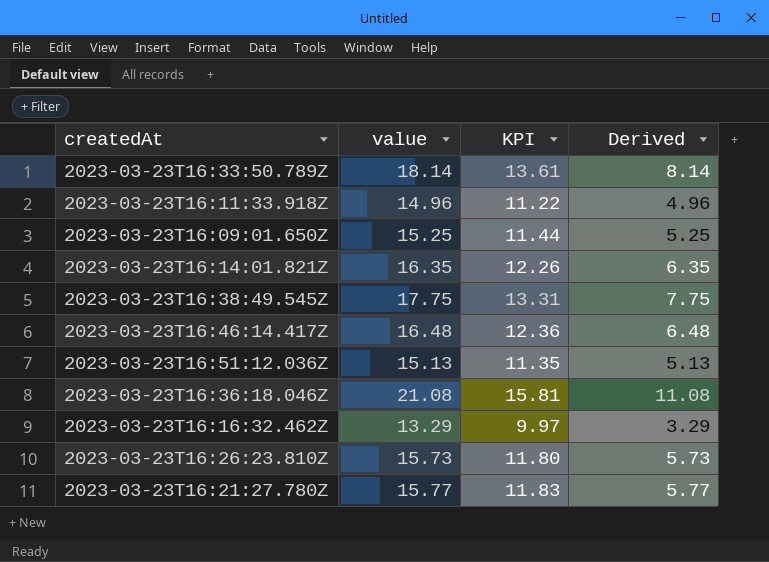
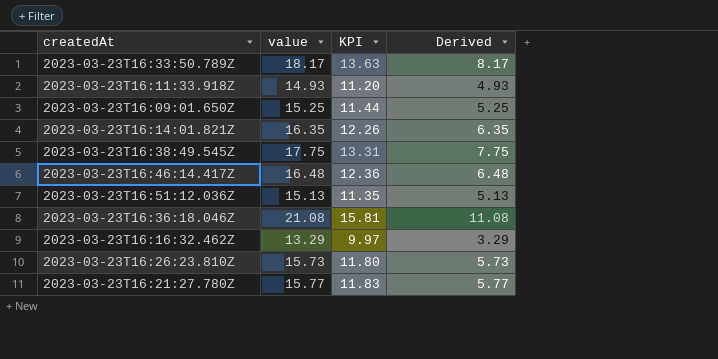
2023-03-23T16:33:50.789Z | value: 18.14 -> 18.17
2023-03-23T16:33:50.789Z | KPI: 13.61 -> 13.63
2023-03-23T16:33:50.789Z | Derived: 8.14 -> 8.17
2023-03-23T16:11:33.918Z | value: 14.96 -> 14.93
2023-03-23T16:11:33.918Z | KPI: 11.22 -> 11.20
2023-03-23T16:11:33.918Z | Derived: 4.96 -> 4.93

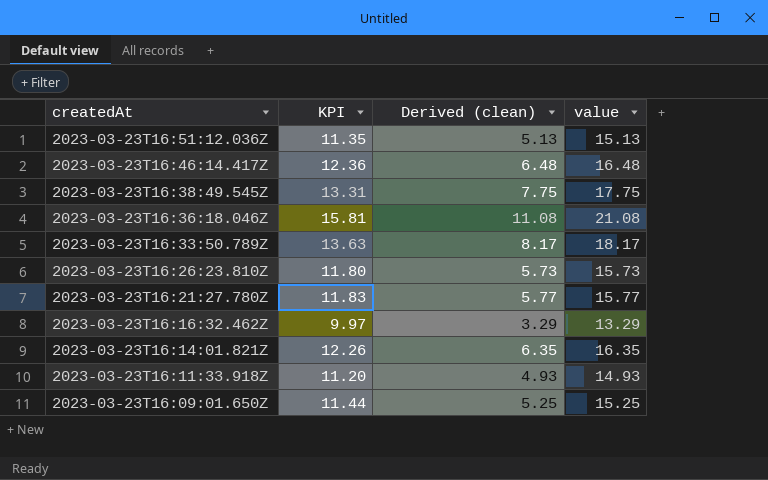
row order: none -> createdAt descending
column name: Derived -> Derived (clean)
column value | position: 2 -> 4

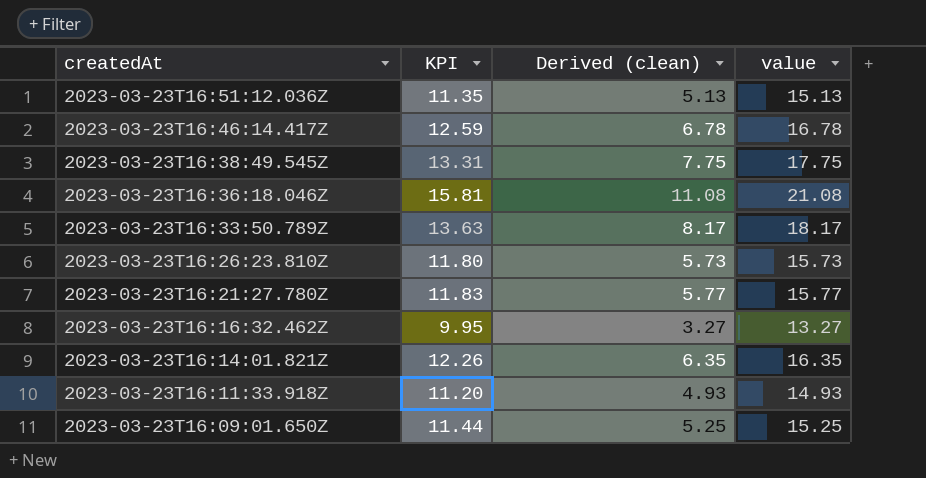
2023-03-23T16:46:14.417Z | KPI: 12.36 -> 12.59
2023-03-23T16:46:14.417Z | Derived (clean): 6.48 -> 6.78
2023-03-23T16:46:14.417Z | value: 16.48 -> 16.78
2023-03-23T16:16:32.462Z | KPI: 9.97 -> 9.95
2023-03-23T16:16:32.462Z | Derived (clean): 3.29 -> 3.27
2023-03-23T16:16:32.462Z | value: 13.29 -> 13.27

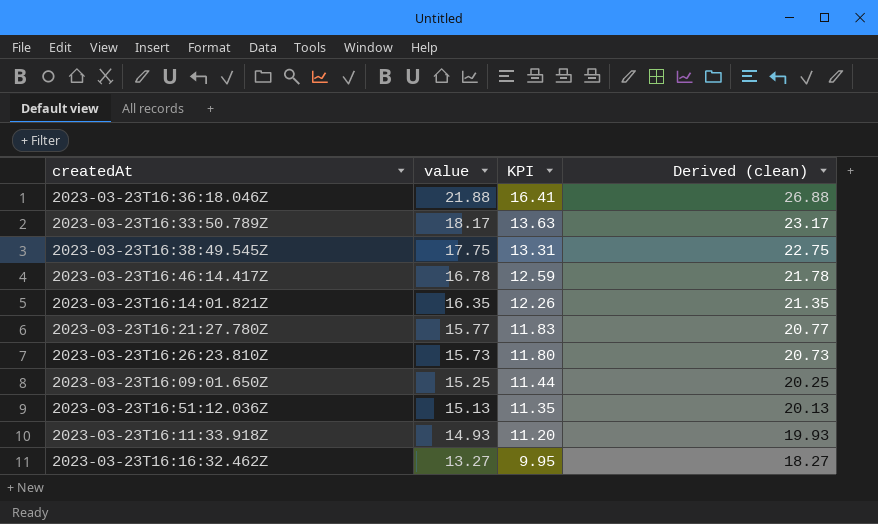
row order: createdAt descending -> value descending
column value | position: 4 -> 2
column Derived (clean) | formula: [value] - 10 -> [value] + 5
2023-03-23T16:36:18.046Z | value: 21.08 -> 21.88
2023-03-23T16:36:18.046Z | KPI: 15.81 -> 16.41

